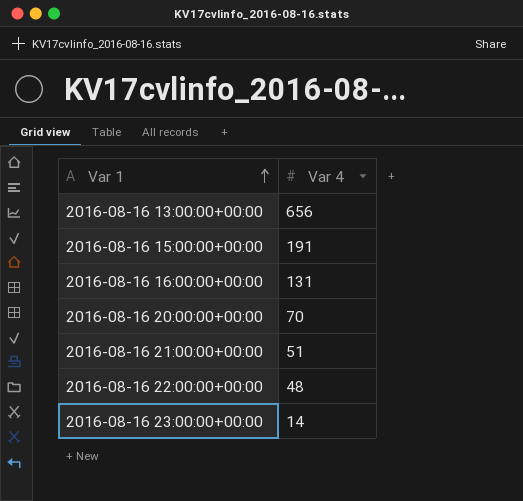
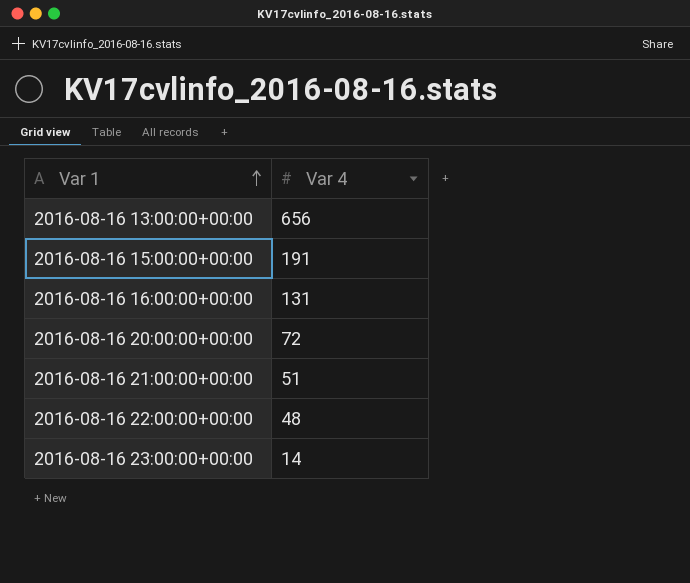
2016-08-16 20:00:00+00:00 | Var 4: 70 -> 72

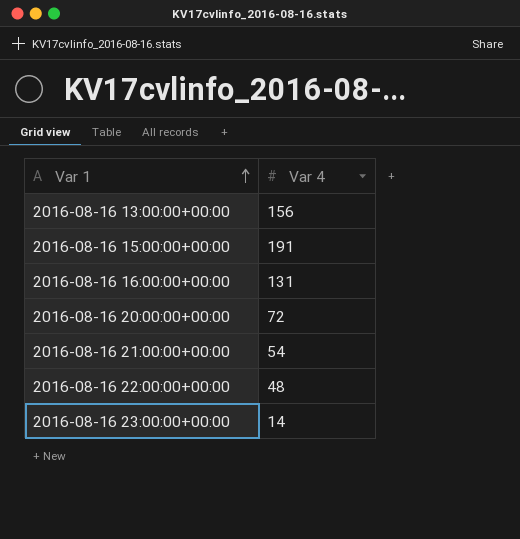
2016-08-16 13:00:00+00:00 | Var 4: 656 -> 156
2016-08-16 21:00:00+00:00 | Var 4: 51 -> 54

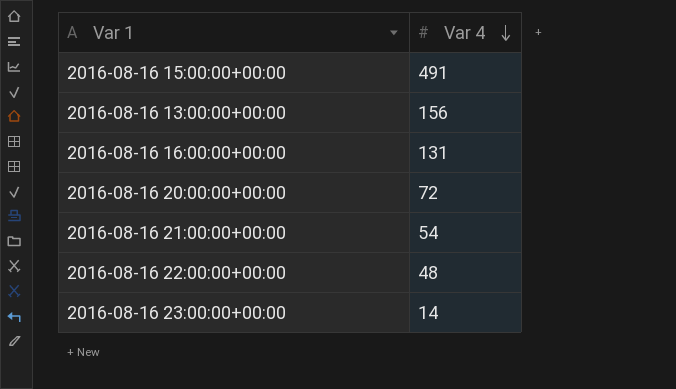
row order: Var 1 ascending -> Var 4 descending
2016-08-16 15:00:00+00:00 | Var 4: 191 -> 491

